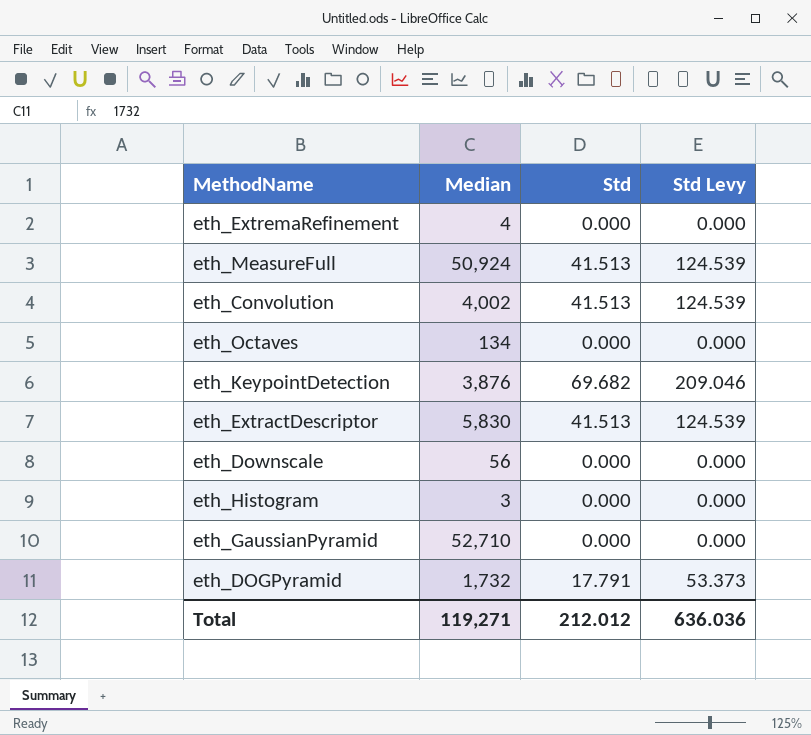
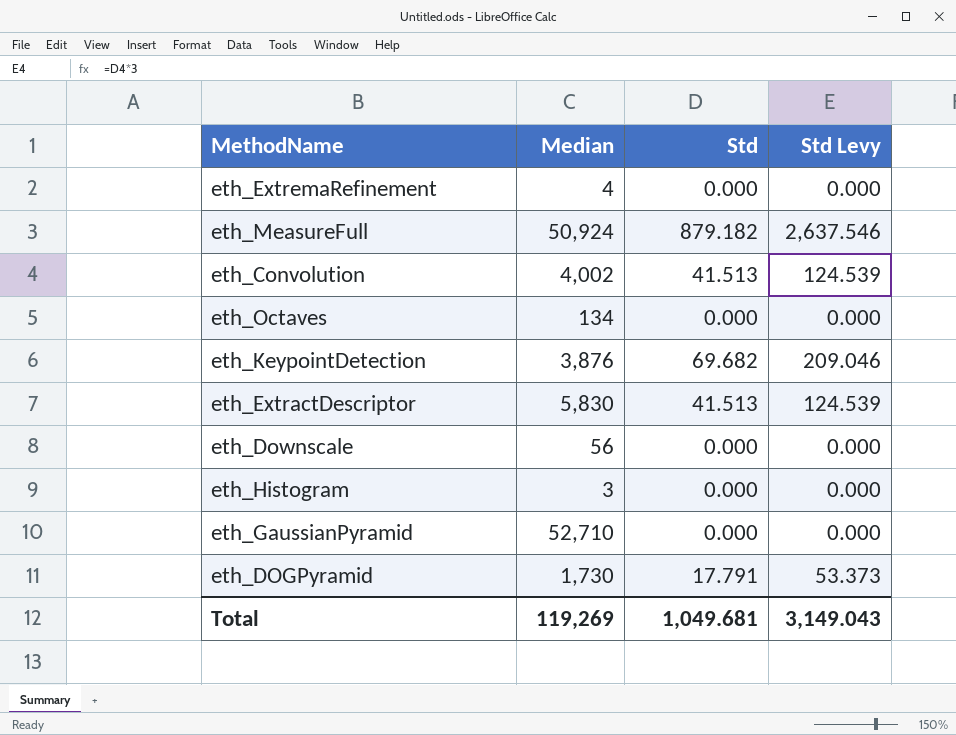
eth_MeasureFull | Std: 41.513 -> 879.182
eth_MeasureFull | Std Levy: 124.539 -> 2,637.546
eth_DOGPyramid | Median: 1,732 -> 1,730
Total | Median: 119,271 -> 119,269
Total | Std: 212.012 -> 1,049.681
Total | Std Levy: 636.036 -> 3,149.043

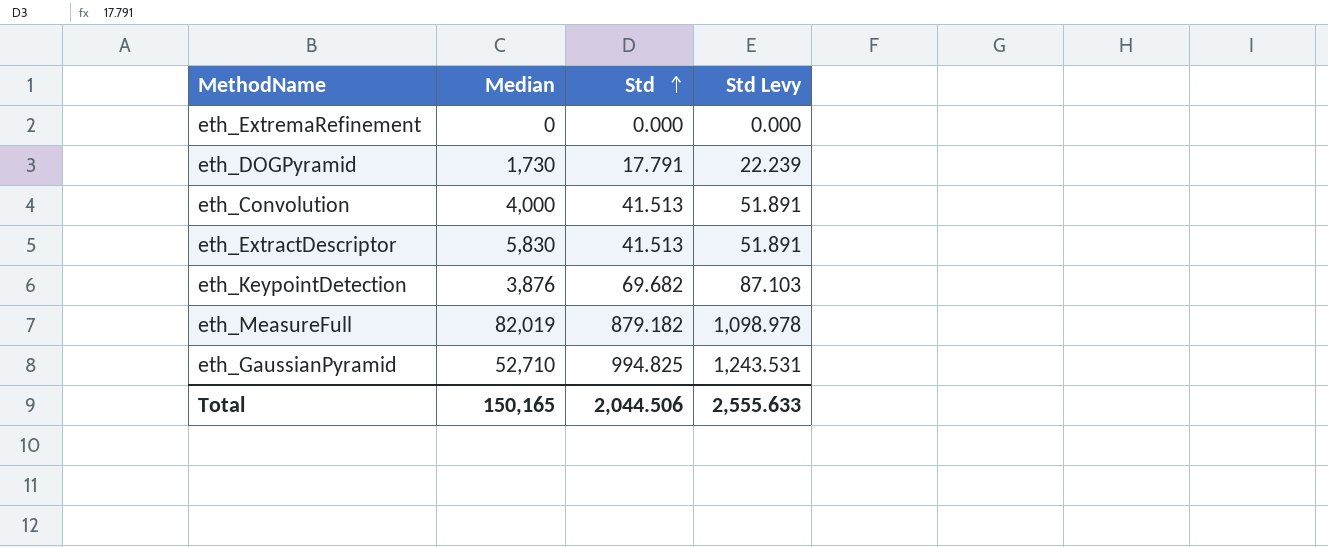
row order: none -> Std ascending
column Std Levy | formula: [Std] * 3 -> [Std] * 1.25
row eth_Octaves: 134 | 0.000 | 0.000 -> none
row eth_Downscale: 56 | 0.000 | 0.000 -> none
row eth_Histogram: 3 | 0.000 | 0.000 -> none
eth_ExtremaRefinement | Median: 4 -> 0
eth_Convolution | Median: 4,002 -> 4,000
eth_MeasureFull | Median: 50,924 -> 82,019
eth_GaussianPyramid | Std: 0.000 -> 994.825
Total | Median: 119,269 -> 150,165
Total | Std: 1,049.681 -> 2,044.506
Total | Std Levy: 3,149.043 -> 2,555.633

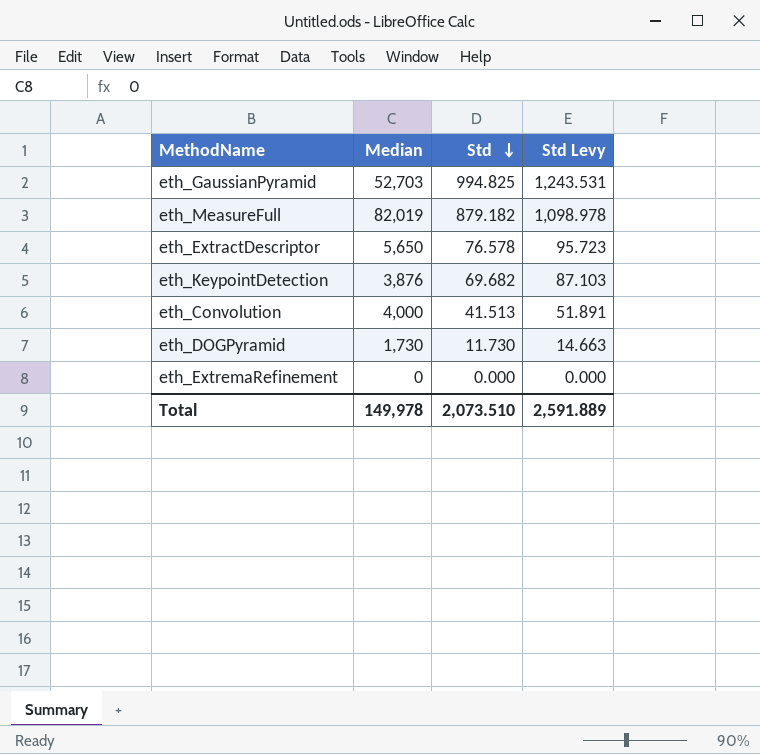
row order: Std ascending -> Std descending
eth_GaussianPyramid | Median: 52,710 -> 52,703
eth_ExtractDescriptor | Median: 5,830 -> 5,650
eth_ExtractDescriptor | Std: 41.513 -> 76.578
eth_ExtractDescriptor | Std Levy: 51.891 -> 95.723
eth_DOGPyramid | Std: 17.791 -> 11.730
eth_DOGPyramid | Std Levy: 22.239 -> 14.663
Total | Median: 150,165 -> 149,978
Total | Std: 2,044.506 -> 2,073.510
Total | Std Levy: 2,555.633 -> 2,591.889

